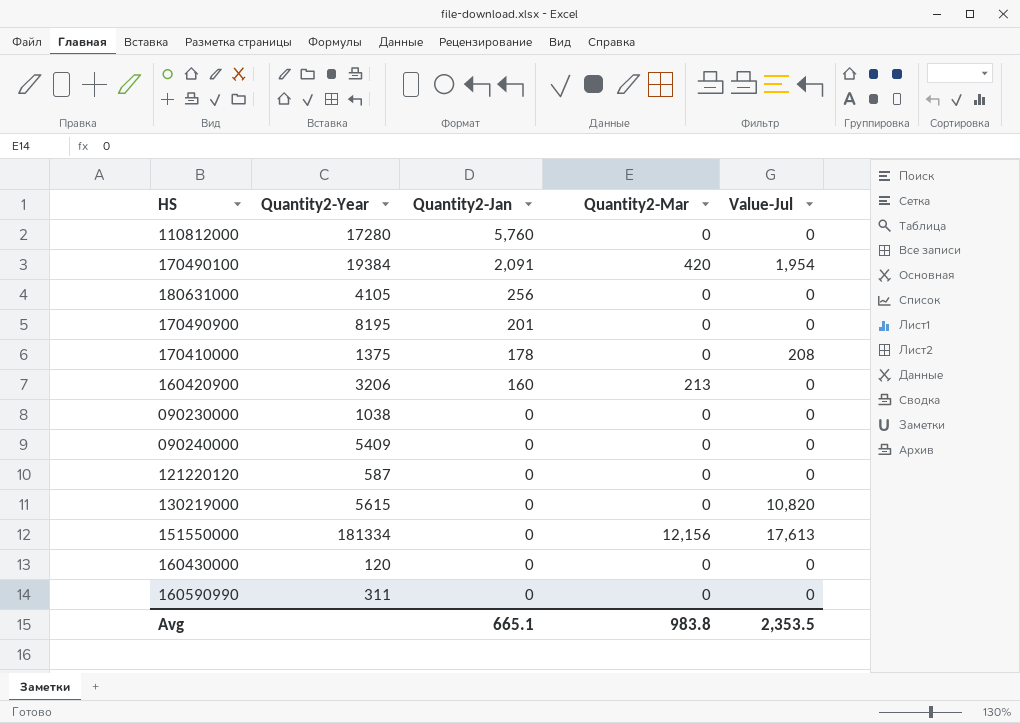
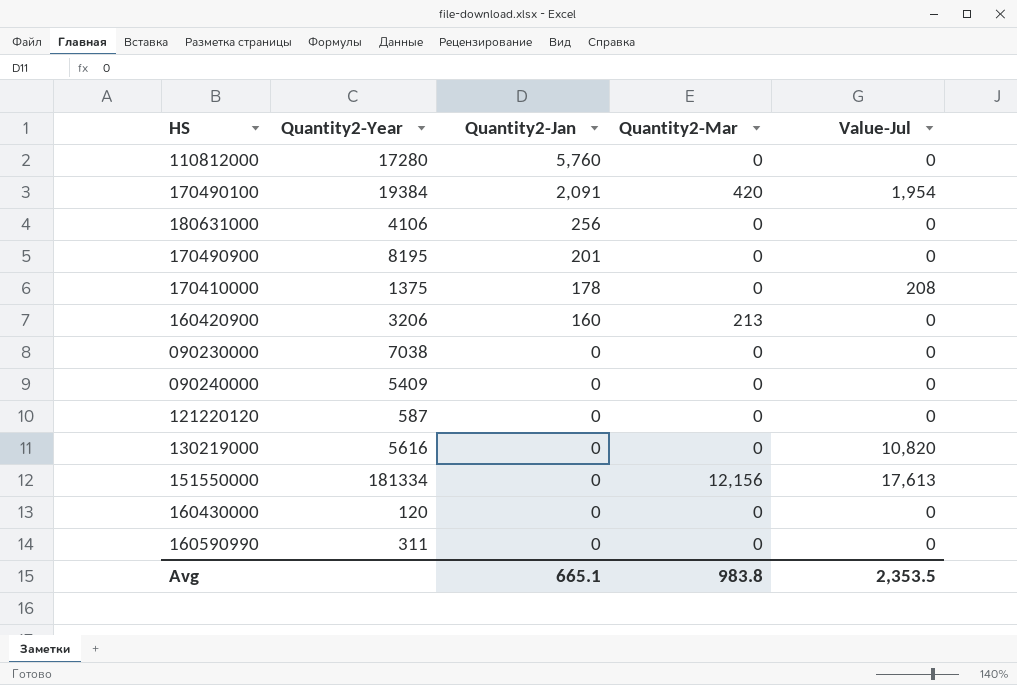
180631000 | Quantity2-Year: 4105 -> 4106
090230000 | Quantity2-Year: 1038 -> 7038
130219000 | Quantity2-Year: 5615 -> 5616

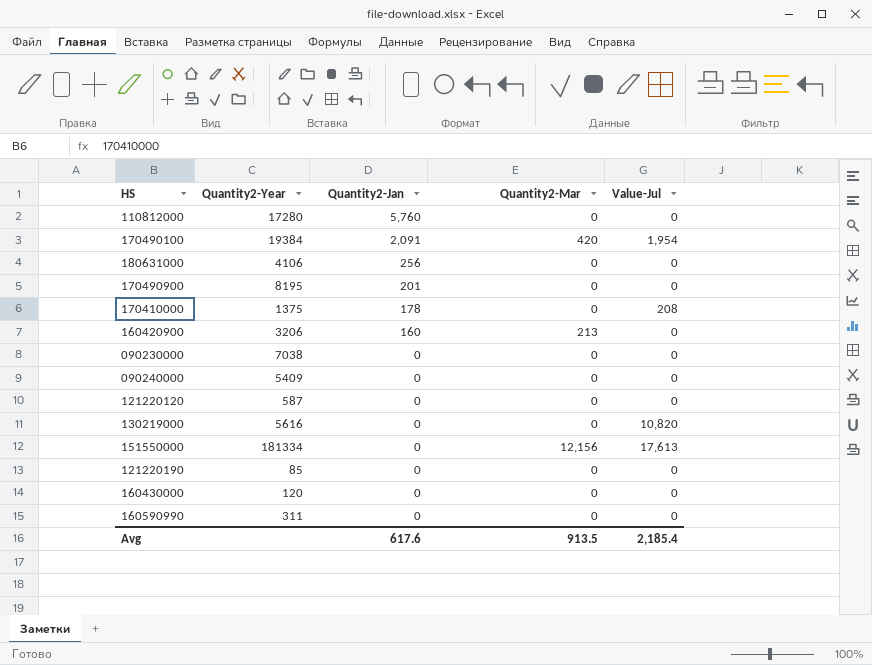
row 121220190: none -> 85 | 0 | 0 | 0
Avg | Quantity2-Jan: 665.1 -> 617.6
Avg | Quantity2-Mar: 983.8 -> 913.5
Avg | Value-Jul: 2,353.5 -> 2,185.4

